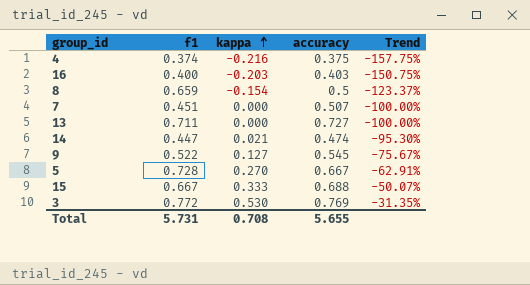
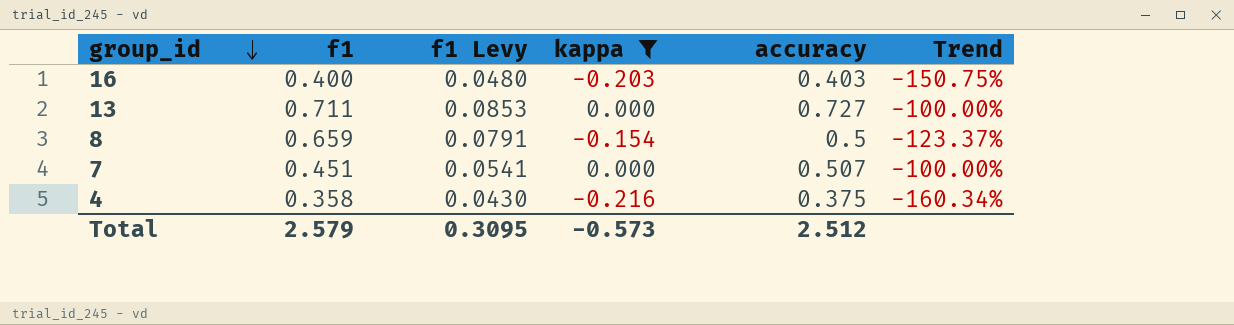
filter: none -> kappa <= 0.000
row order: kappa ascending -> group_id descending
column f1 Levy | formula: none -> [f1] * 0.12
4 | f1: 0.374 -> 0.358
4 | Trend: -157.75% -> -160.34%
Total | f1: 5.731 -> 2.579
Total | kappa: 0.708 -> -0.573
Total | accuracy: 5.655 -> 2.512

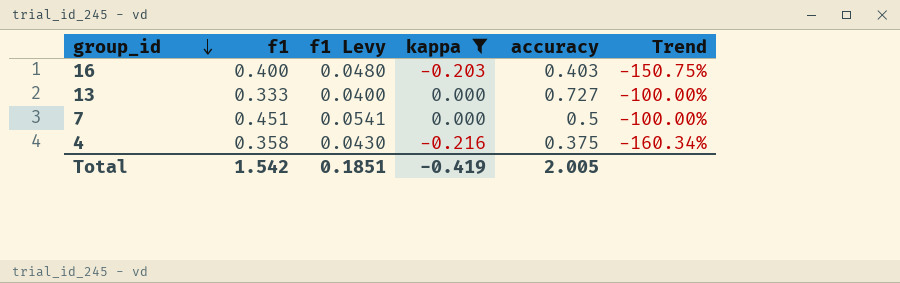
row 8: 0.659 | 0.0791 | -0.154 | 0.5 | -123.37% -> none
13 | f1: 0.711 -> 0.333
13 | f1 Levy: 0.0853 -> 0.0400
7 | accuracy: 0.507 -> 0.5
Total | f1: 2.579 -> 1.542
Total | f1 Levy: 0.3095 -> 0.1851
Total | kappa: -0.573 -> -0.419
Total | accuracy: 2.512 -> 2.005

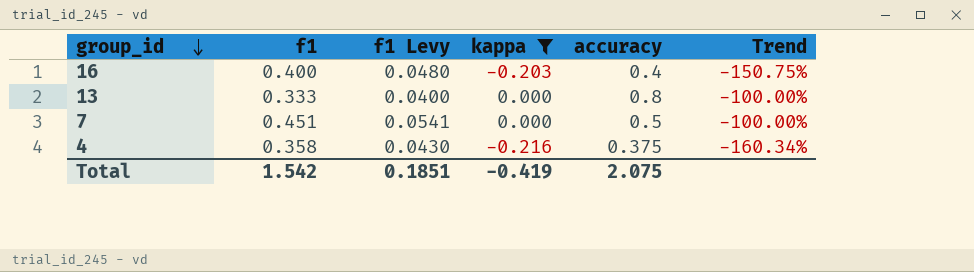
16 | accuracy: 0.403 -> 0.4
13 | accuracy: 0.727 -> 0.8
Total | accuracy: 2.005 -> 2.075

